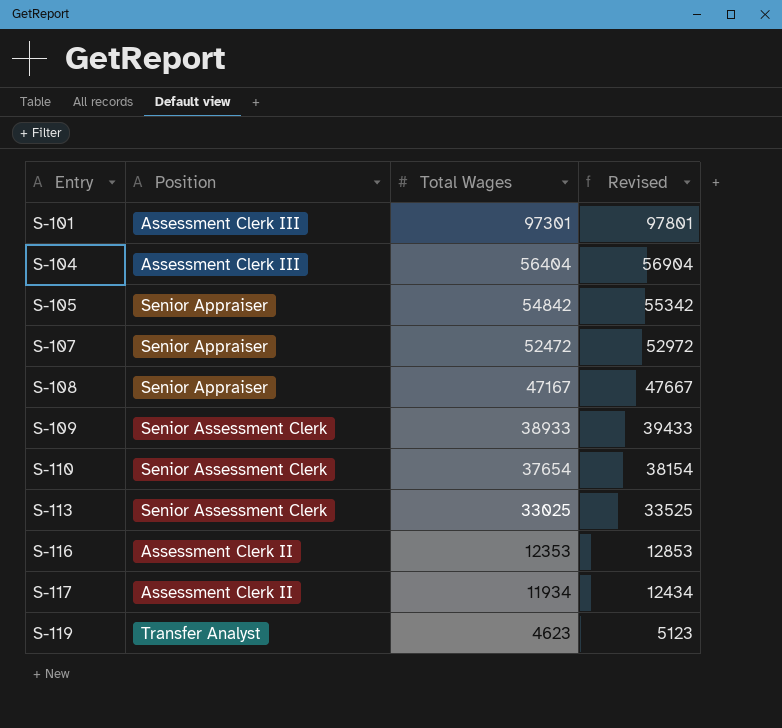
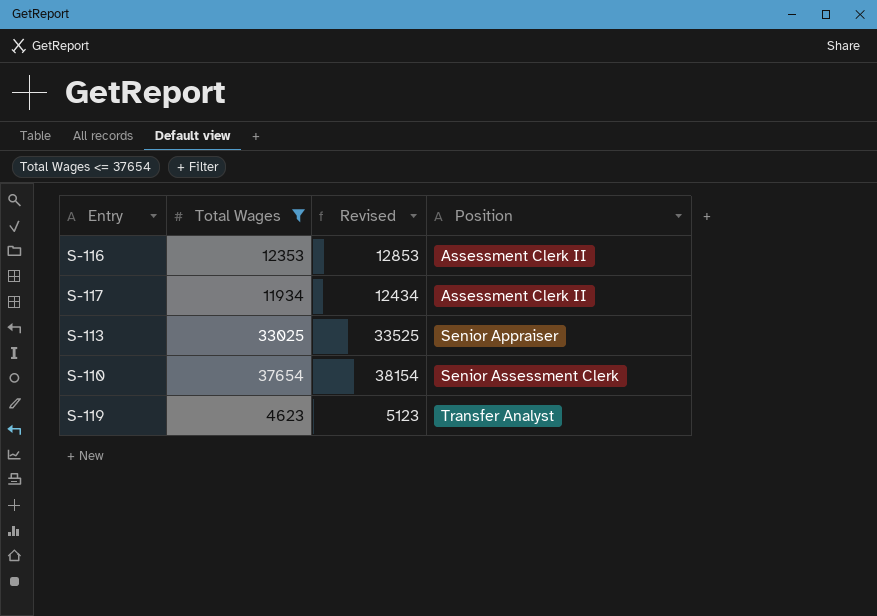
filter: none -> Total Wages <= 37654
row order: Entry ascending -> Position ascending
column Position | position: 2 -> 4
S-113 | Position: Senior Assessment Clerk -> Senior Appraiser

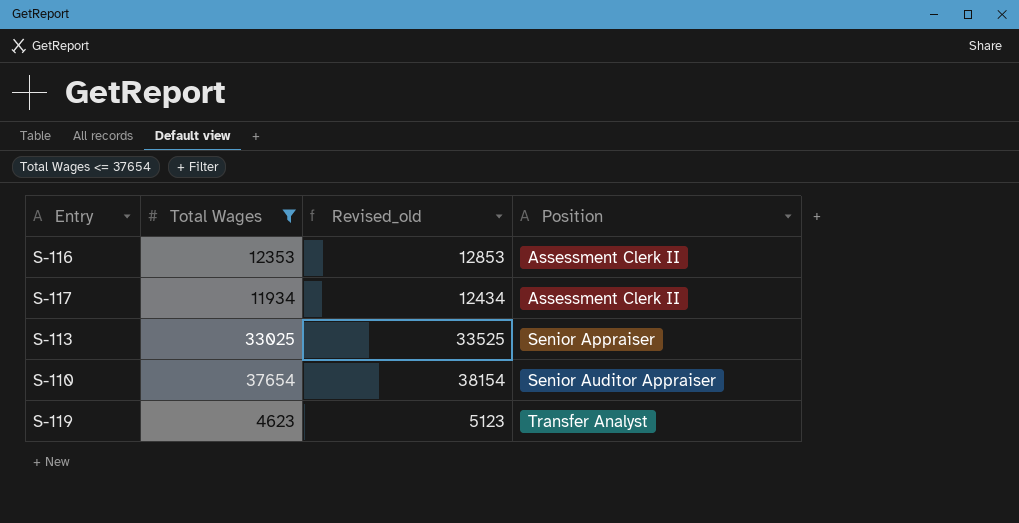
column name: Revised -> Revised_old
S-110 | Position: Senior Assessment Clerk -> Senior Auditor Appraiser

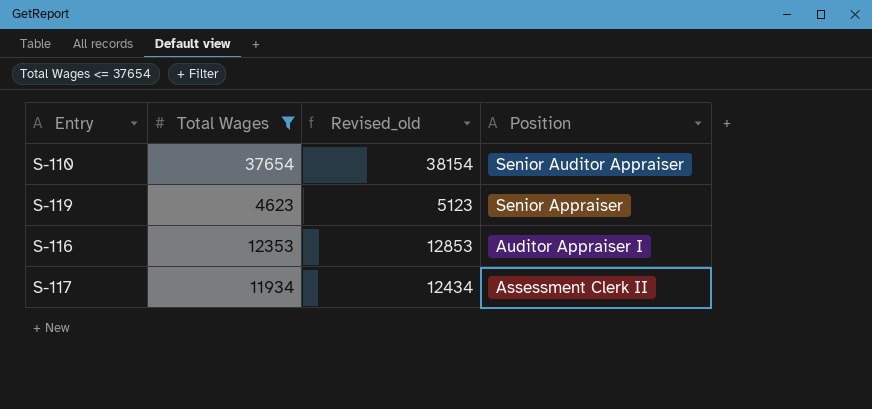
row order: Position ascending -> Position descending
row S-113: 33025 | 33525 | Senior Appraiser -> none
S-119 | Position: Transfer Analyst -> Senior Appraiser
S-116 | Position: Assessment Clerk II -> Auditor Appraiser I

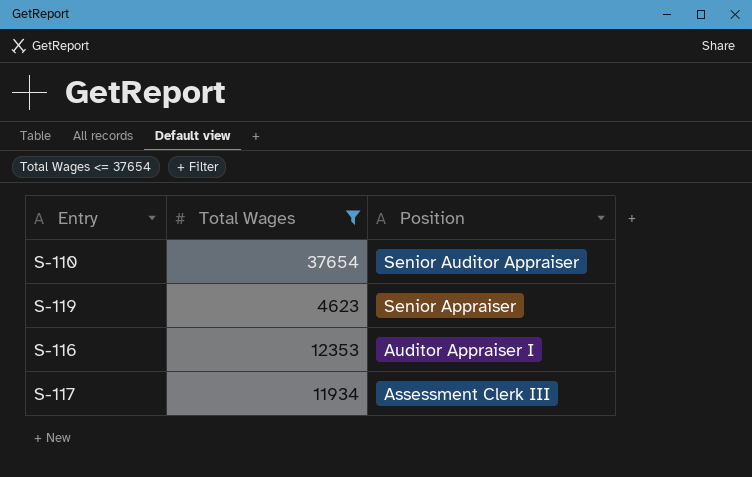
column Revised_old | formula: [Total Wages] + 500 -> none
S-117 | Position: Assessment Clerk II -> Assessment Clerk III

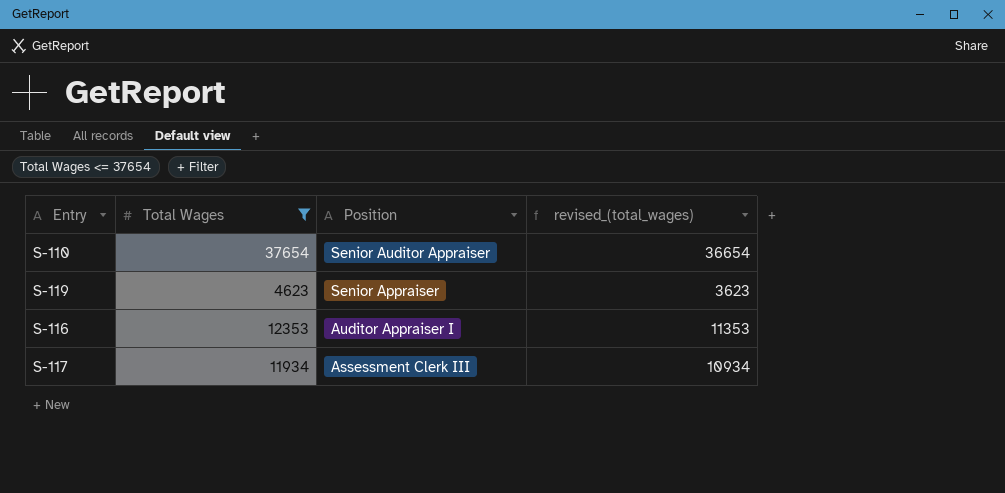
column revised_(total_wages) | formula: none -> [Total Wages] - 1000

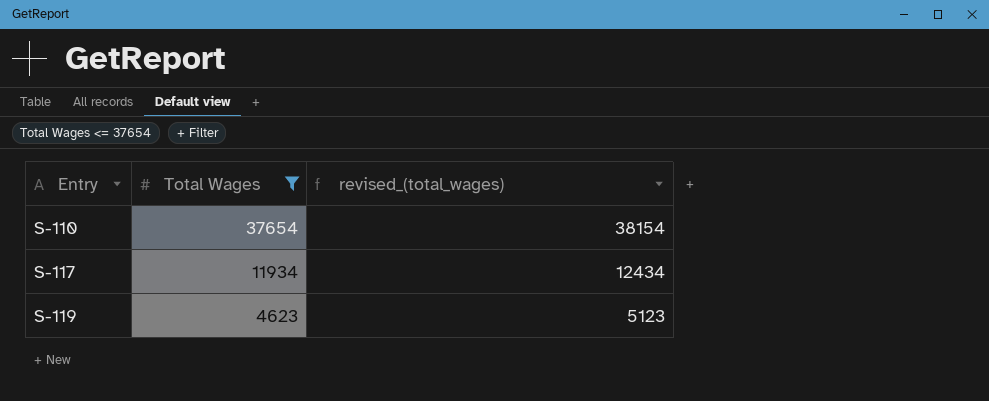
row order: Position descending -> Entry ascending
column Position | position: 3 -> none
column revised_(total_wages) | formula: [Total Wages] - 1000 -> [Total Wages] + 500
row S-116: 12353 | Auditor Appraiser I | 11353 -> none

